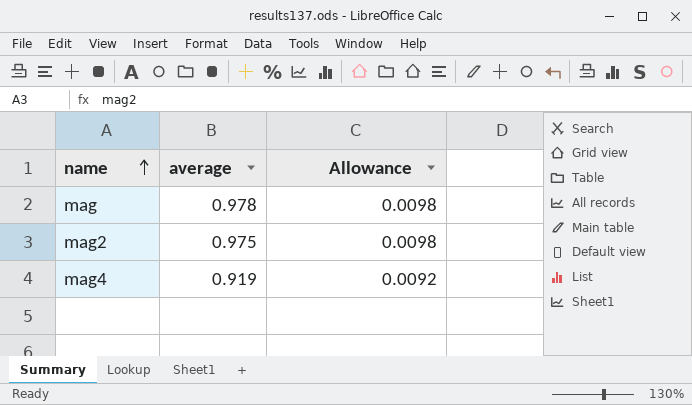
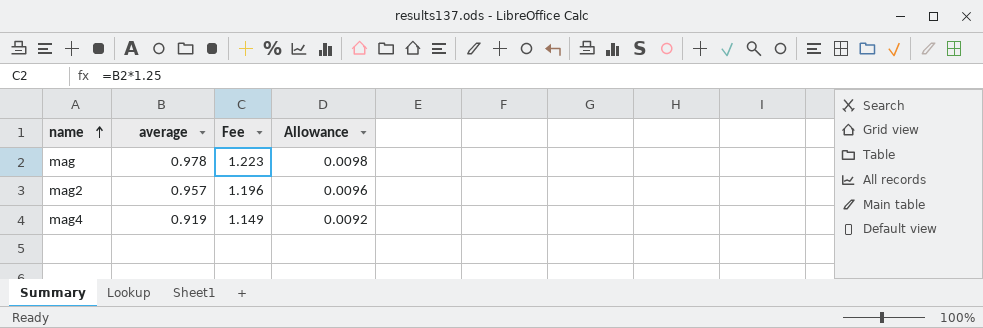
column Fee | formula: none -> [average] * 1.25
mag2 | average: 0.975 -> 0.957
mag2 | Allowance: 0.0098 -> 0.0096

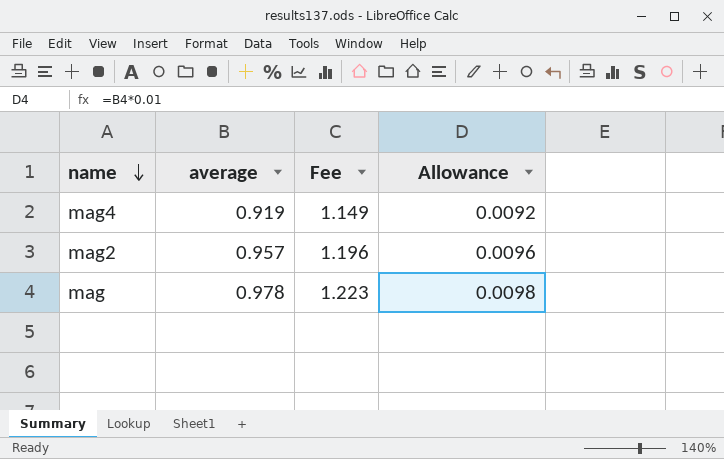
row order: name ascending -> name descending

